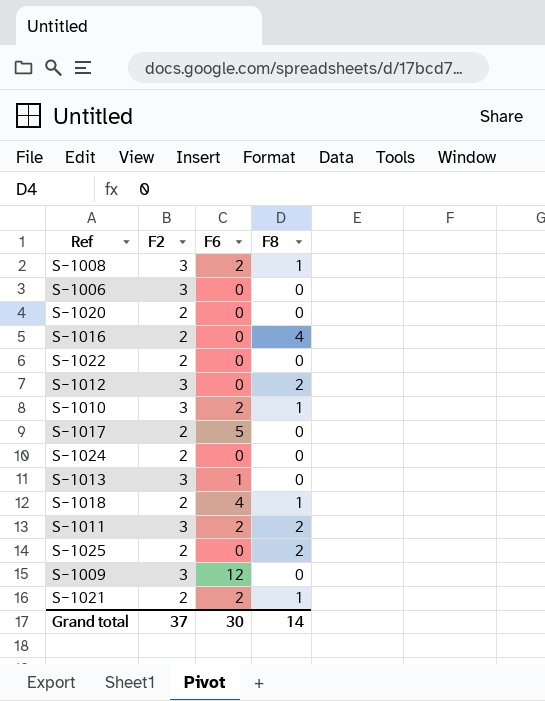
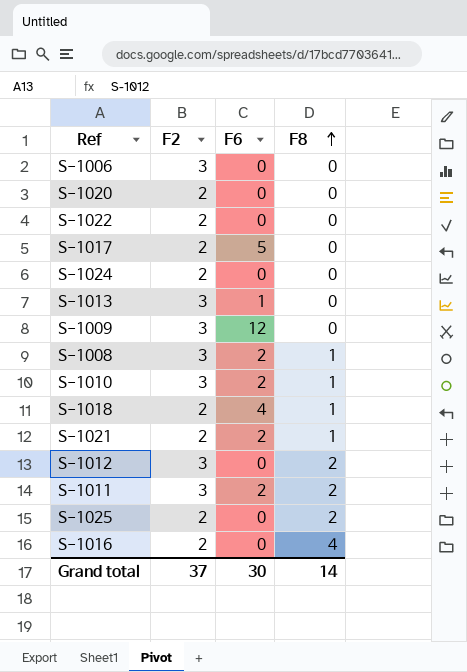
row order: none -> F8 ascending

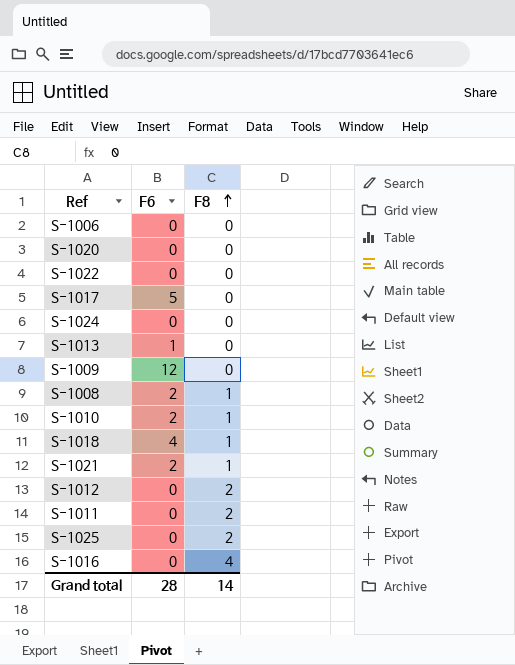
column F2 | position: 2 -> none
S-1011 | F6: 2 -> 0
Grand total | F6: 30 -> 28

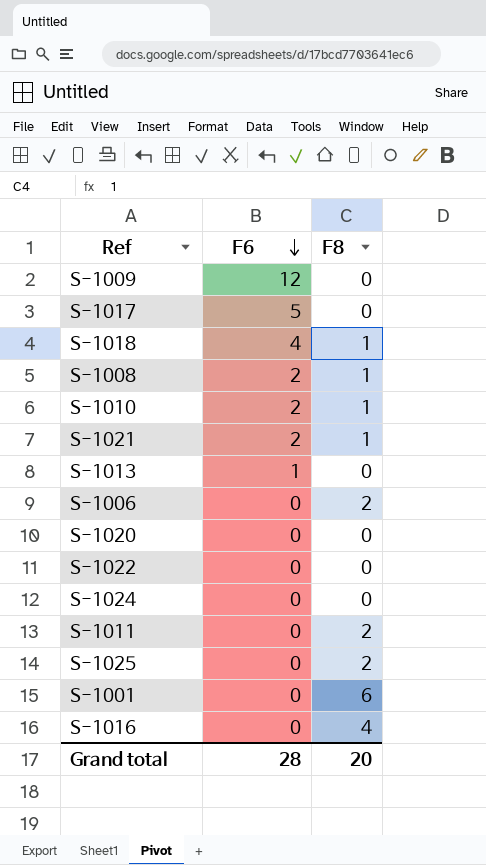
row order: F8 ascending -> F6 descending
row S-1012: 0 | 2 -> none
S-1006 | F8: 0 -> 2
row S-1001: none -> 0 | 6
Grand total | F8: 14 -> 20

